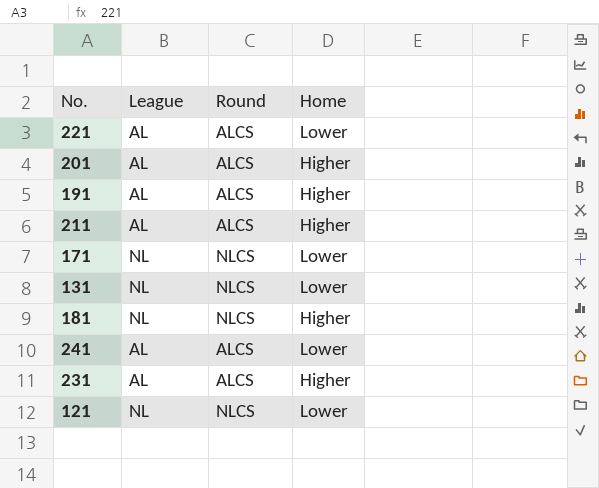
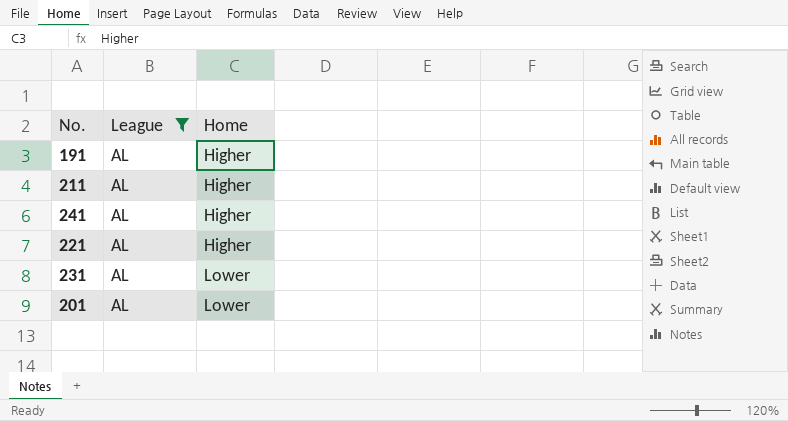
filter: none -> League = AL
row order: none -> Home ascending
column Round | position: 3 -> none
241 | Home: Lower -> Higher
221 | Home: Lower -> Higher
231 | Home: Higher -> Lower
201 | Home: Higher -> Lower

